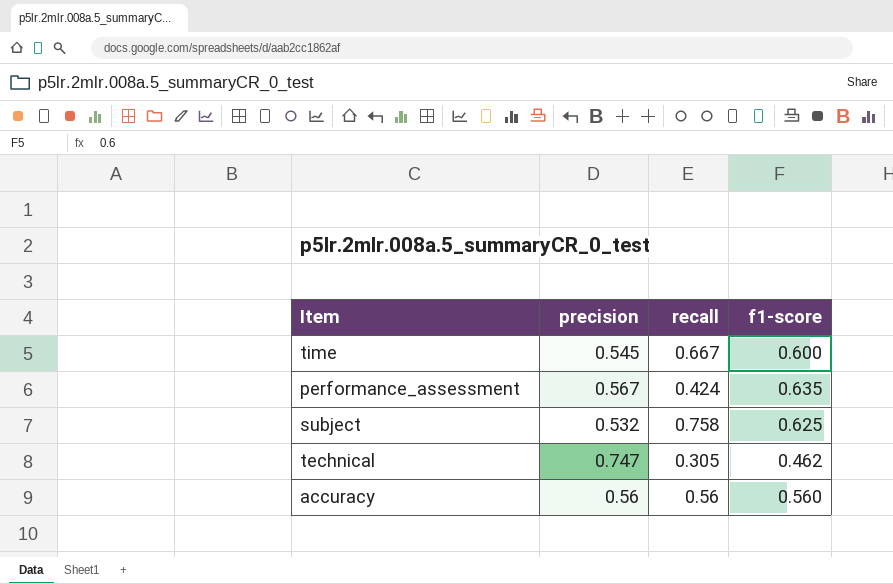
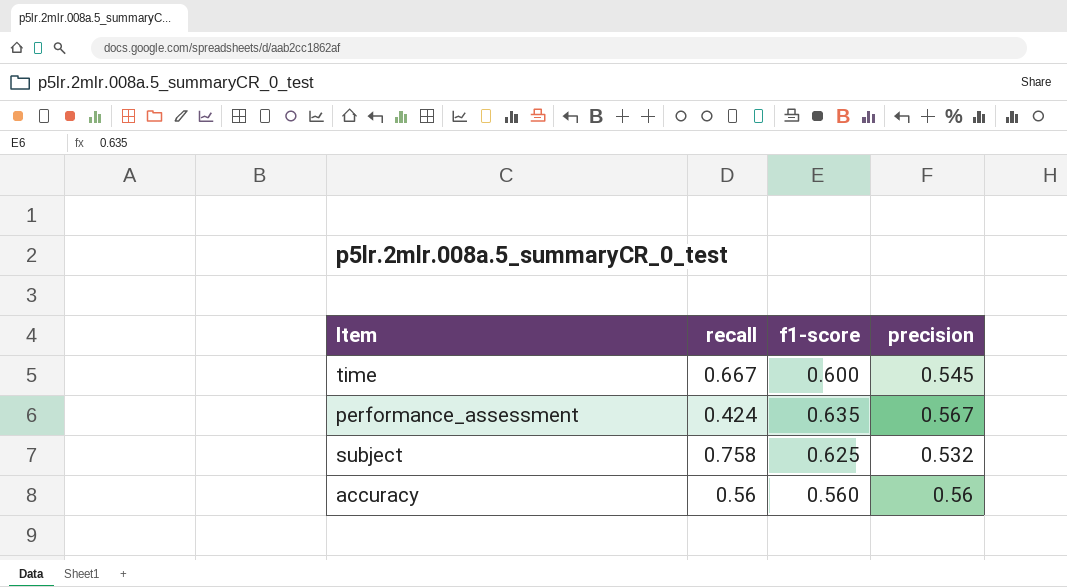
column precision | position: 2 -> 4
row technical: 0.747 | 0.305 | 0.462 -> none

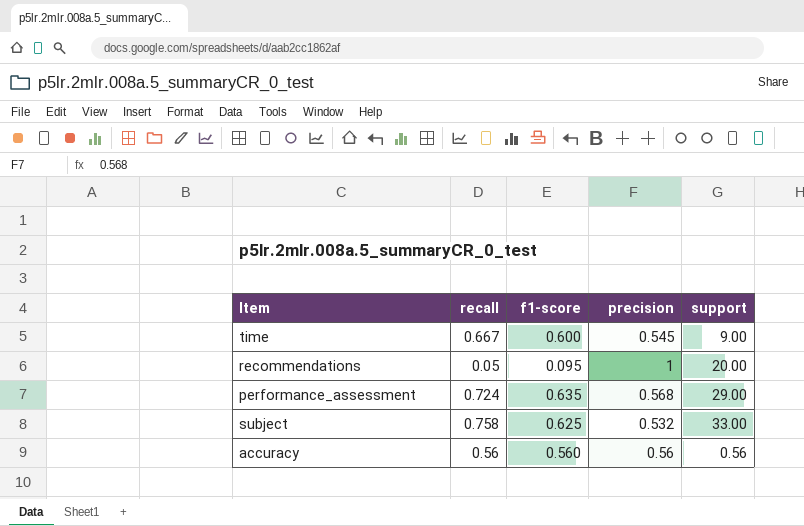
column support | position: none -> 5
row recommendations: none -> 0.05 | 0.095 | 1 | 20.00
performance_assessment | recall: 0.424 -> 0.724
performance_assessment | precision: 0.567 -> 0.568

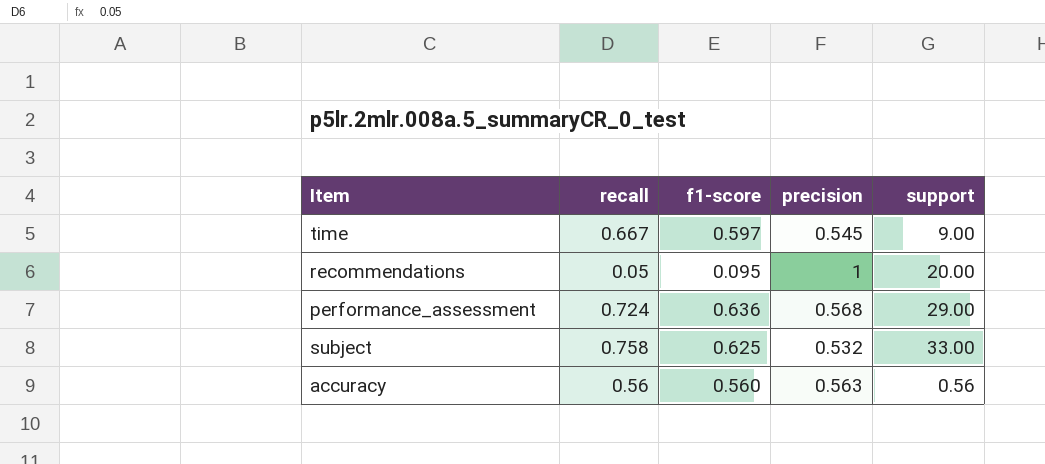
time | f1-score: 0.600 -> 0.597
performance_assessment | f1-score: 0.635 -> 0.636
accuracy | precision: 0.56 -> 0.563

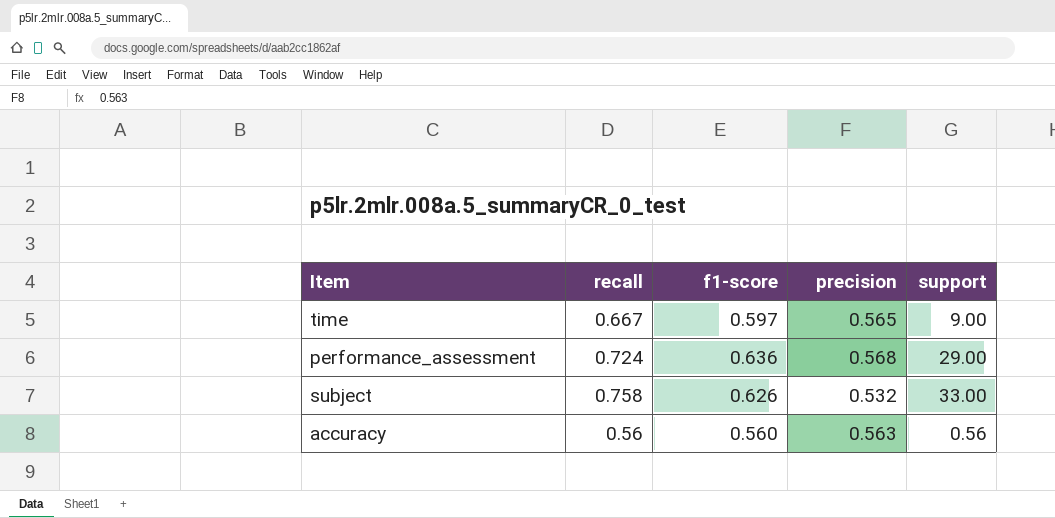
row recommendations: 0.05 | 0.095 | 1 | 20.00 -> none
time | precision: 0.545 -> 0.565
subject | f1-score: 0.625 -> 0.626

